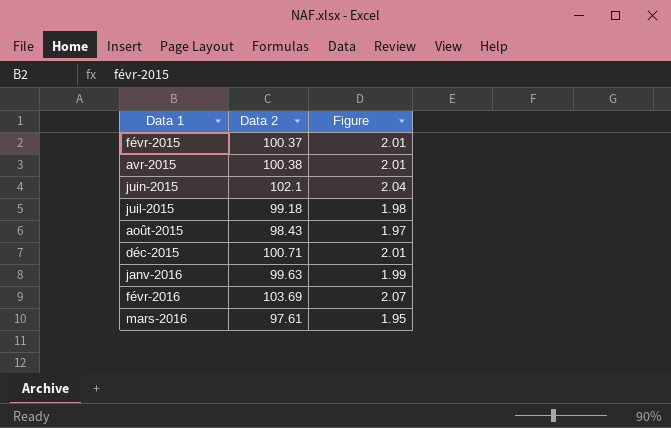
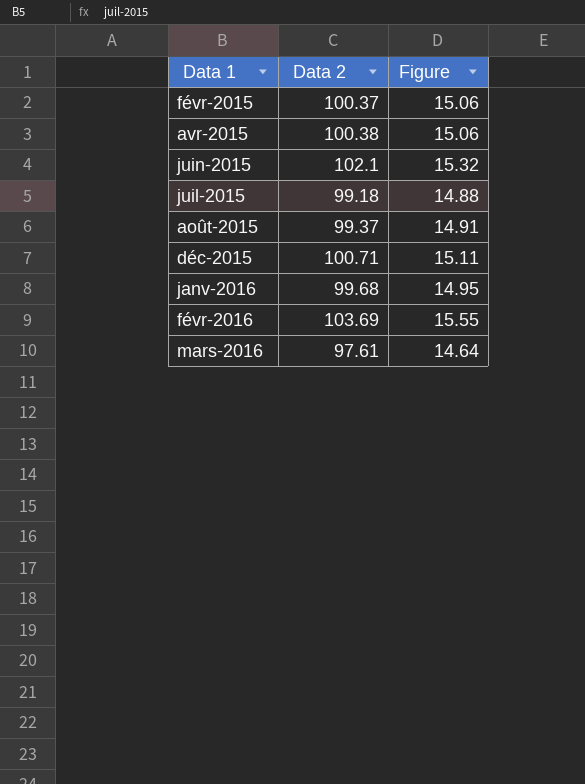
column Figure | formula: [Data 2] * 0.02 -> [Data 2] * 0.15
août-2015 | Data 2: 98.43 -> 99.37
janv-2016 | Data 2: 99.63 -> 99.68

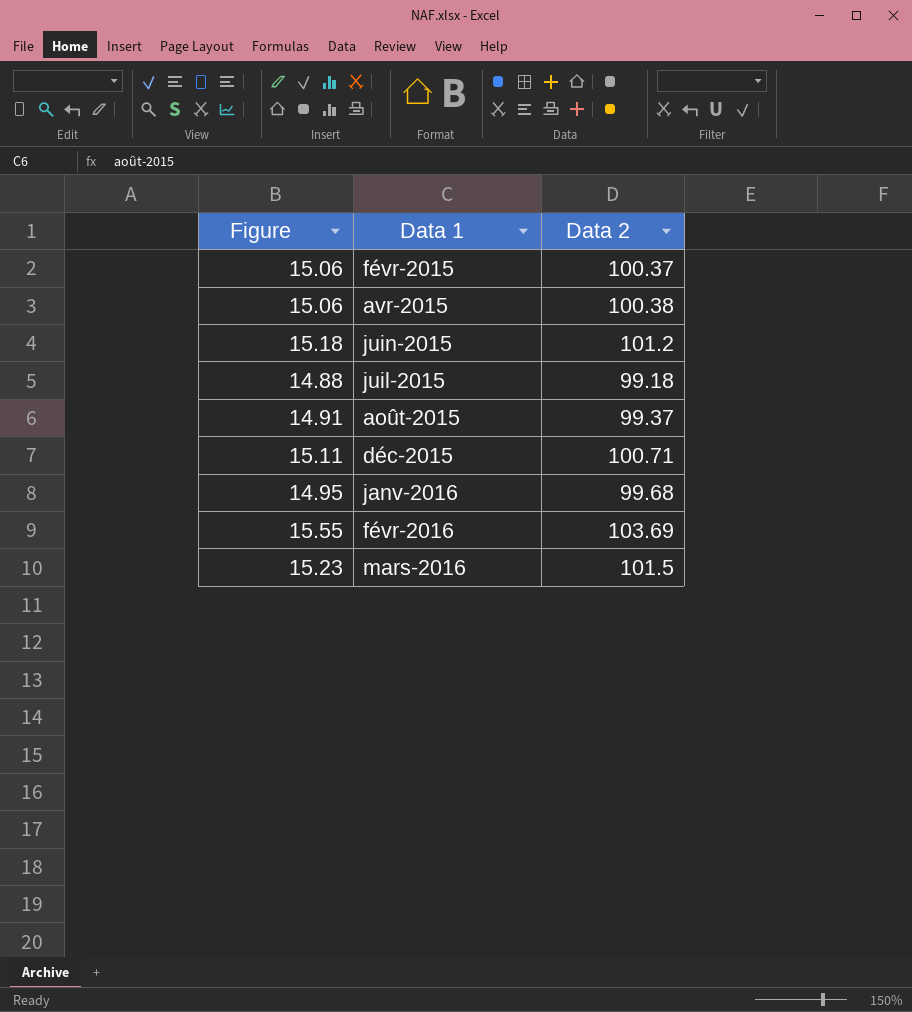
column Figure | position: 3 -> 1
juin-2015 | Figure: 15.32 -> 15.18
juin-2015 | Data 2: 102.1 -> 101.2
mars-2016 | Figure: 14.64 -> 15.23
mars-2016 | Data 2: 97.61 -> 101.5

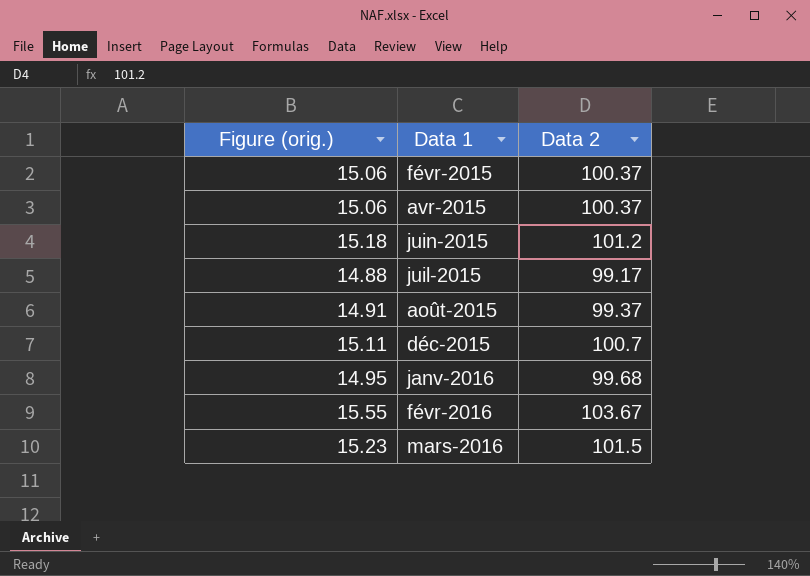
column name: Figure -> Figure (orig.)
avr-2015 | Data 2: 100.38 -> 100.37
juil-2015 | Data 2: 99.18 -> 99.17
déc-2015 | Data 2: 100.71 -> 100.7
févr-2016 | Data 2: 103.69 -> 103.67

